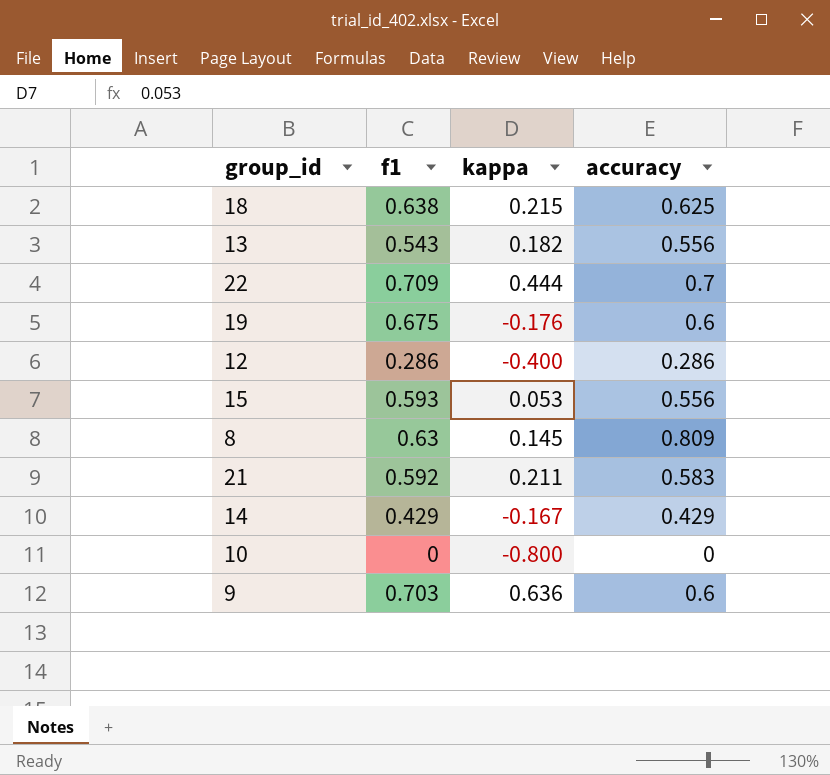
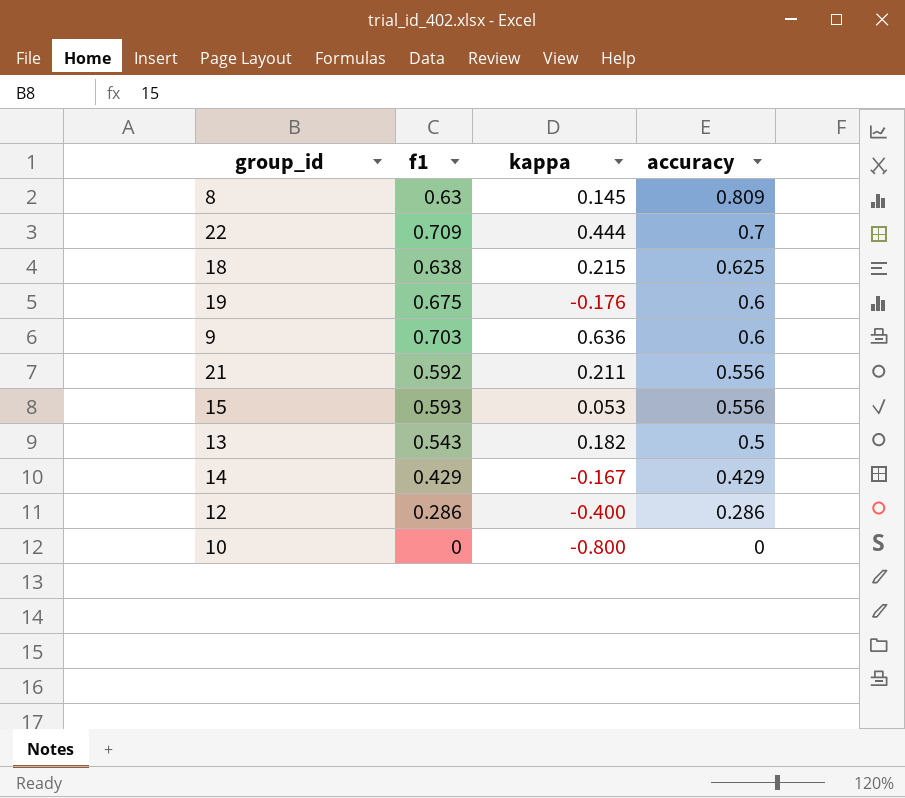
row order: none -> accuracy descending
21 | accuracy: 0.583 -> 0.556
13 | accuracy: 0.556 -> 0.5

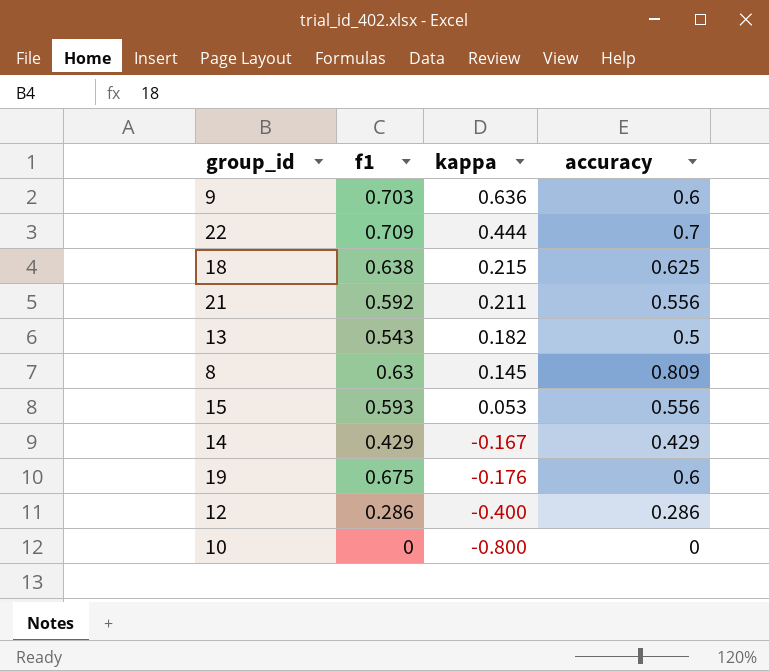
row order: accuracy descending -> kappa descending

